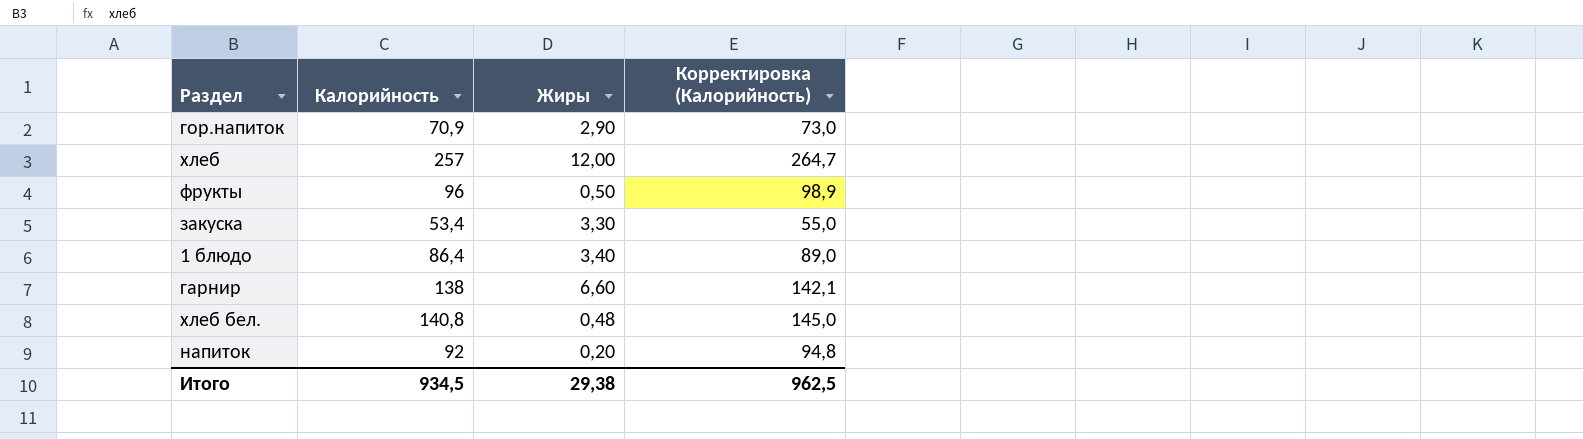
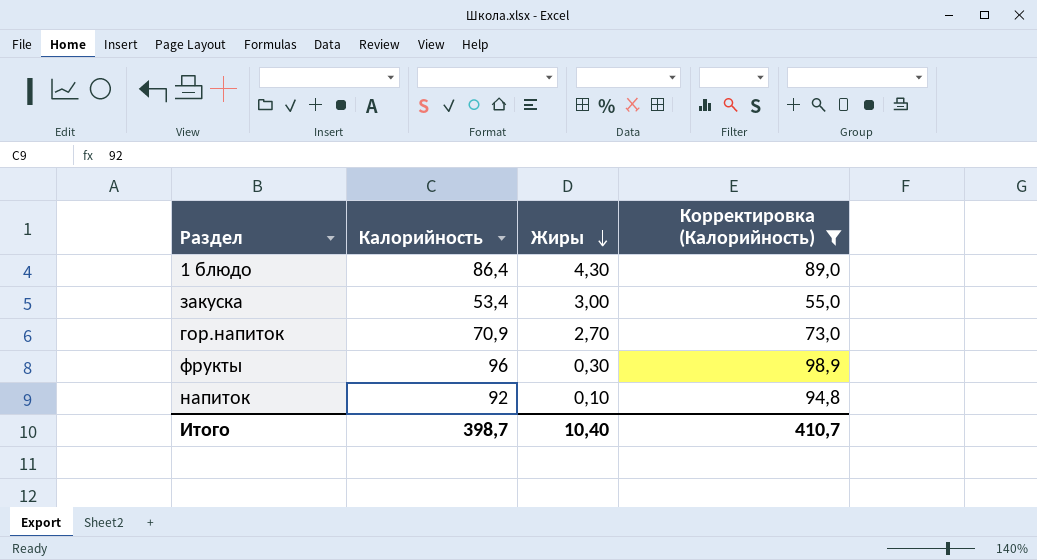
filter: none -> Корректировка (Калорийность) <= 98,9
row order: none -> Жиры descending
1 блюдо | Жиры: 3,40 -> 4,30
закуска | Жиры: 3,30 -> 3,00
гор.напиток | Жиры: 2,90 -> 2,70
фрукты | Жиры: 0,50 -> 0,30
напиток | Жиры: 0,20 -> 0,10
Итого | Калорийность: 934,5 -> 398,7
Итого | Жиры: 29,38 -> 10,40
Итого | Корректировка (Калорийность): 962,5 -> 410,7

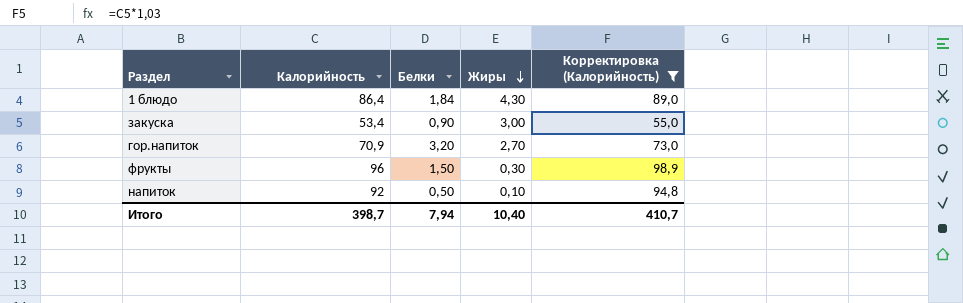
column Белки | position: none -> 3

